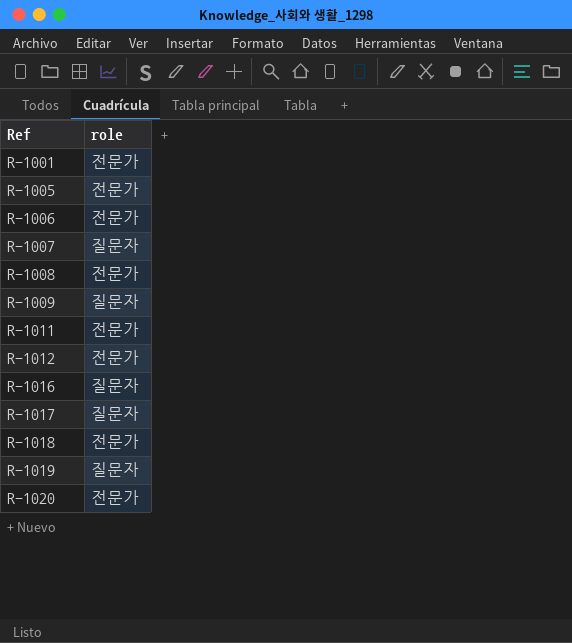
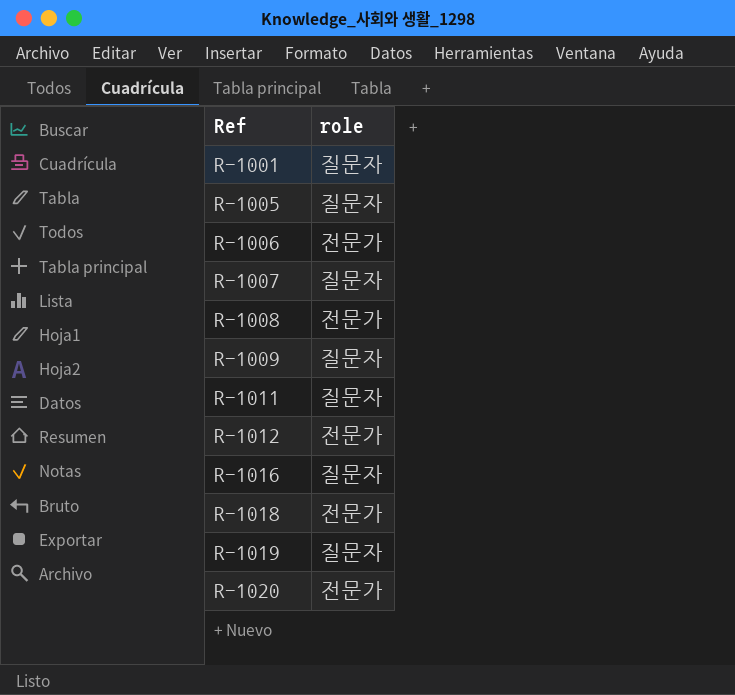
row R-1017: 질문자 -> none
R-1001 | role: 전문가 -> 질문자
R-1005 | role: 전문가 -> 질문자
R-1011 | role: 전문가 -> 질문자

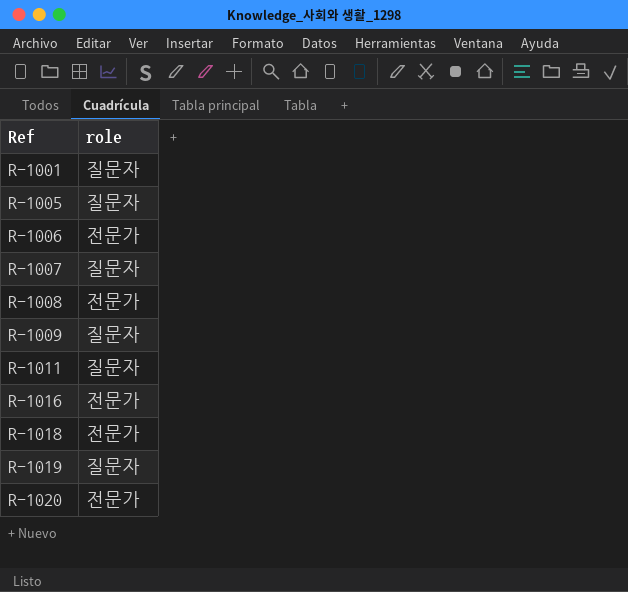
row R-1012: 전문가 -> none
R-1016 | role: 질문자 -> 전문가

